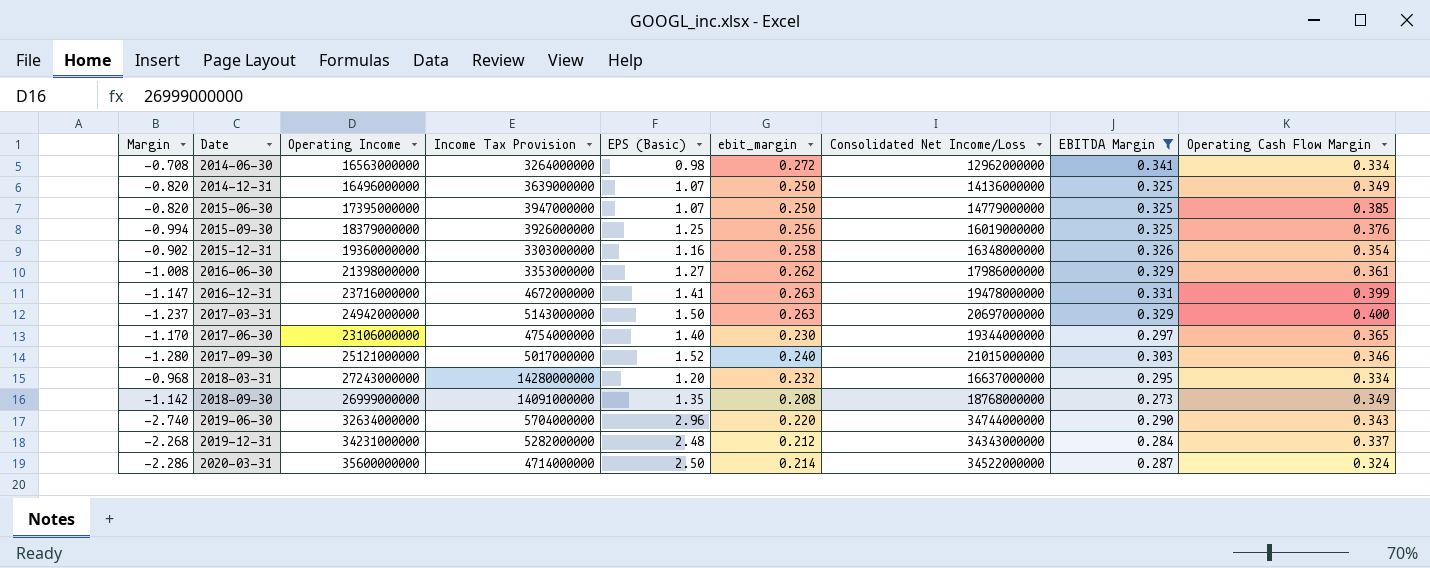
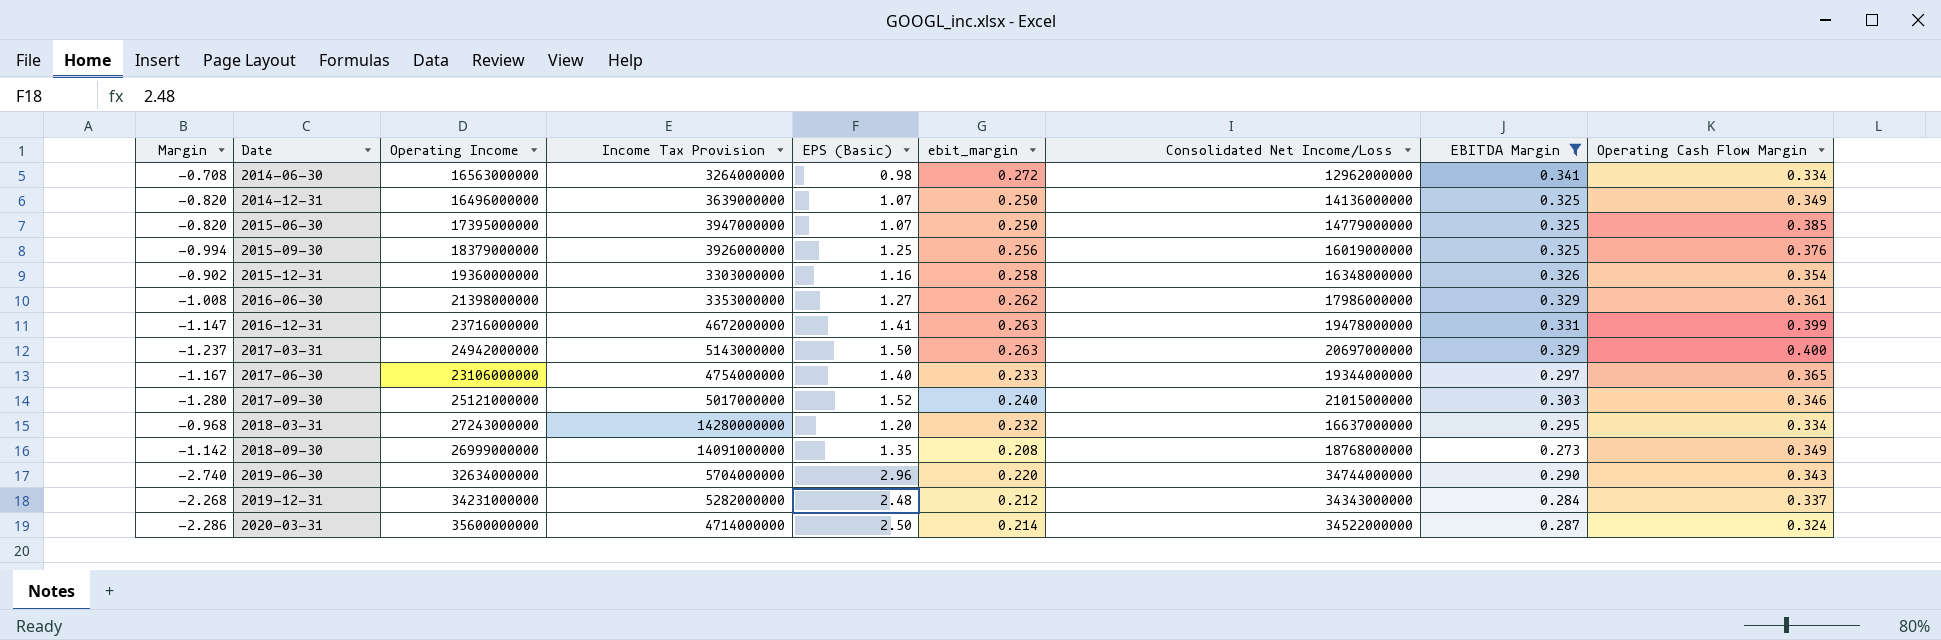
2017-06-30 | Margin: -1.170 -> -1.167
2017-06-30 | ebit_margin: 0.230 -> 0.233

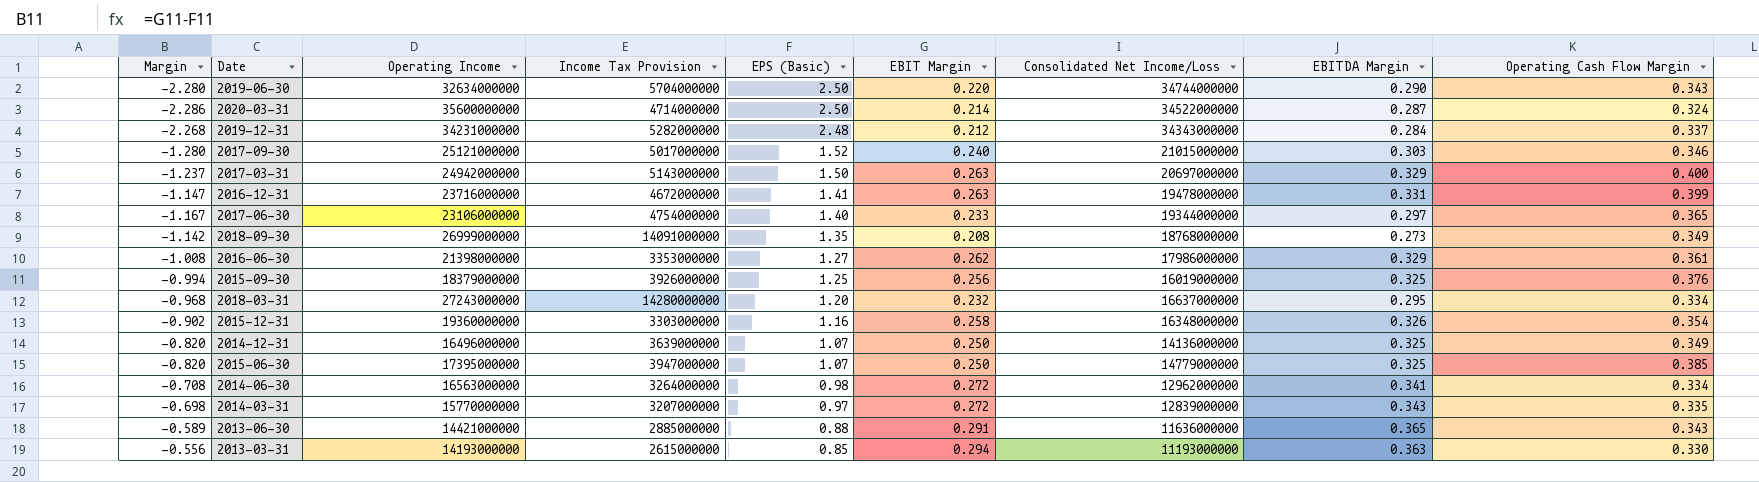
filter: EBITDA Margin <= 0.341 -> none
row order: Date ascending -> EPS (Basic) descending
column name: ebit_margin -> EBIT Margin
2019-06-30 | Margin: -2.740 -> -2.280
2019-06-30 | EPS (Basic): 2.96 -> 2.50

